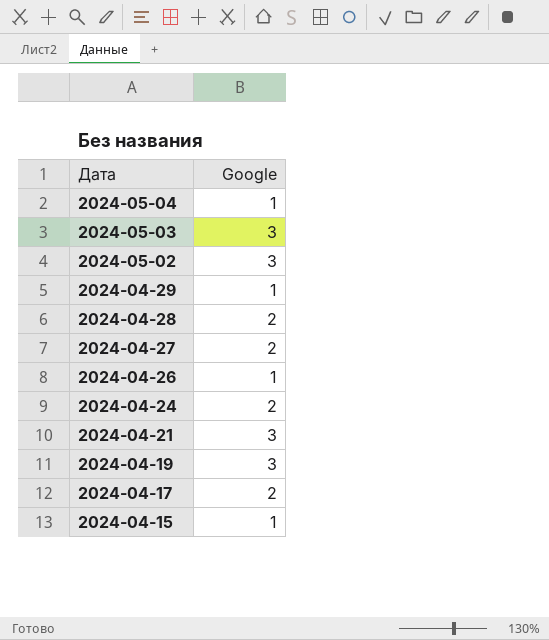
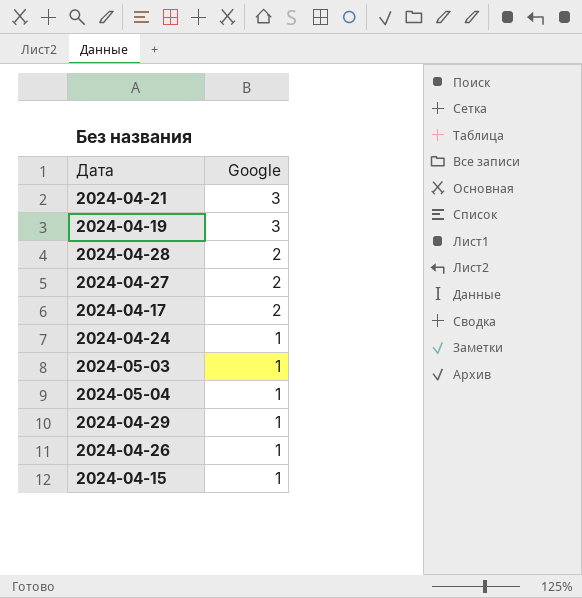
row order: Дата descending -> Google descending
row 2024-05-02: 3 -> none
2024-04-24 | Google: 2 -> 1
2024-05-03 | Google: 3 -> 1

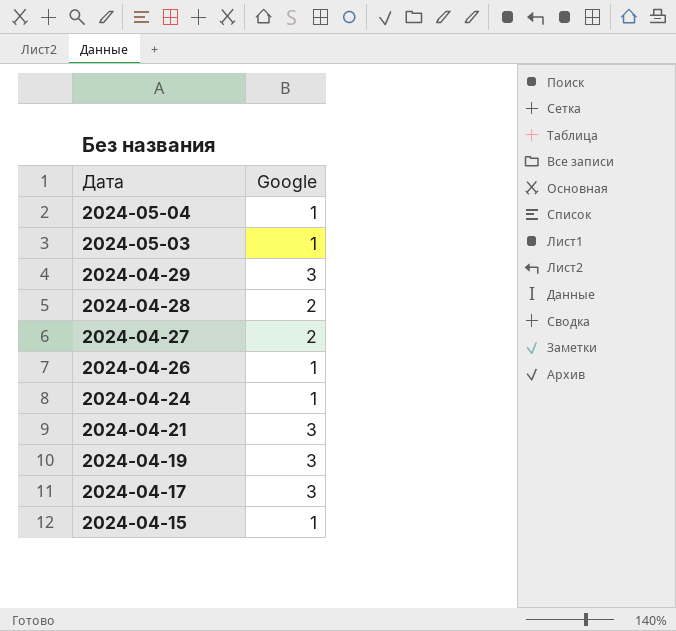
row order: Google descending -> Дата descending
2024-04-29 | Google: 1 -> 3
2024-04-17 | Google: 2 -> 3

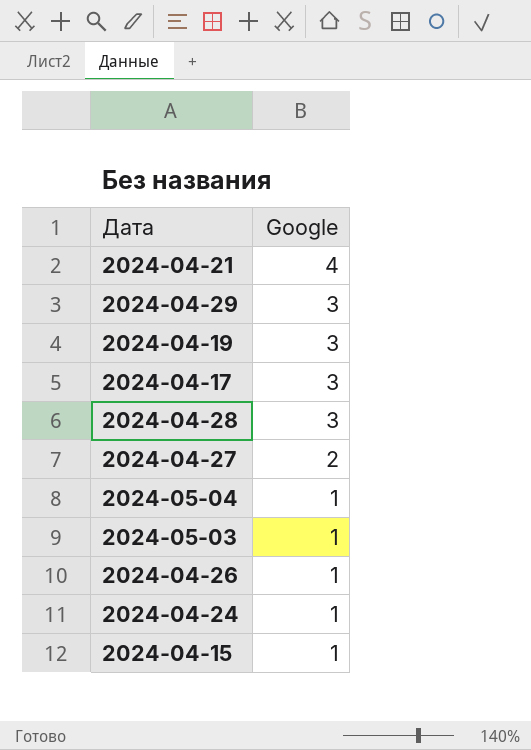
row order: Дата descending -> Google descending
2024-04-21 | Google: 3 -> 4
2024-04-28 | Google: 2 -> 3

